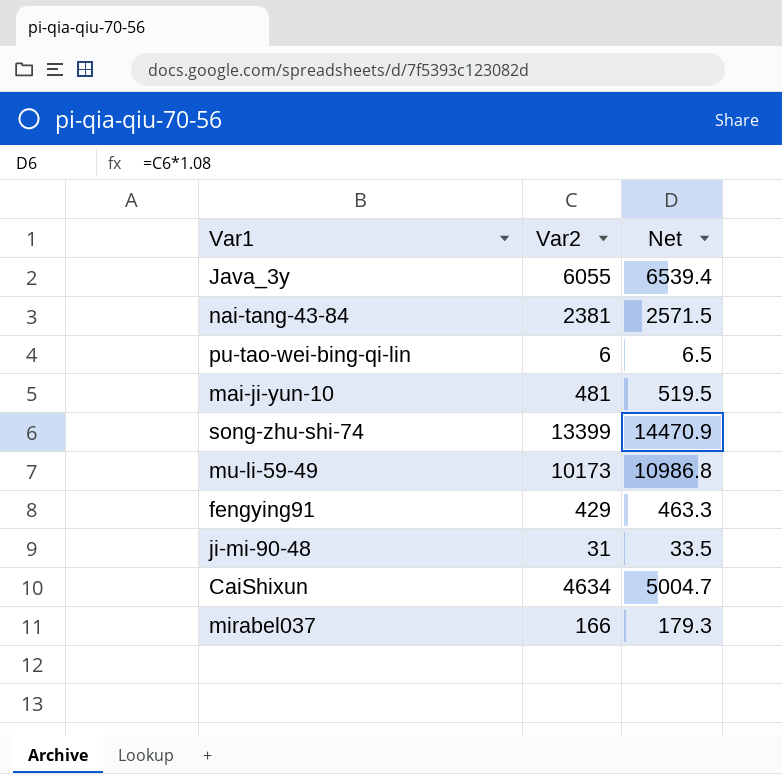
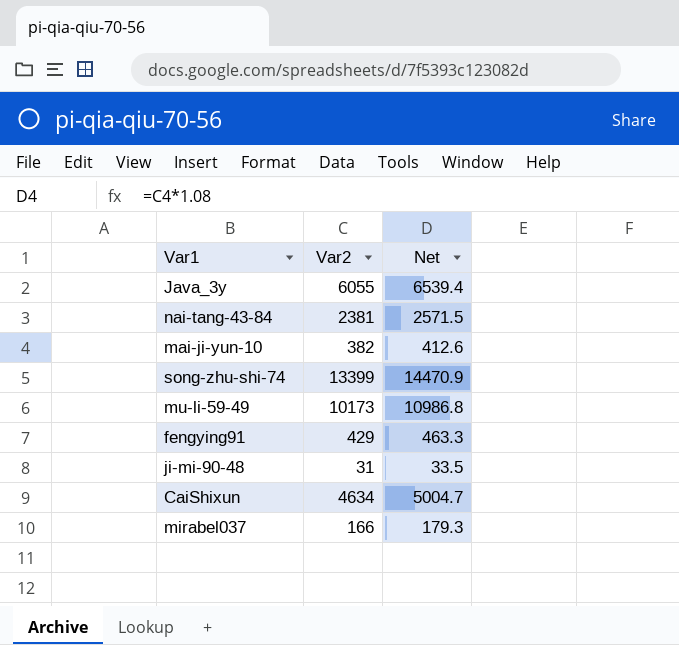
row pu-tao-wei-bing-qi-lin: 6 | 6.5 -> none
mai-ji-yun-10 | Var2: 481 -> 382
mai-ji-yun-10 | Net: 519.5 -> 412.6

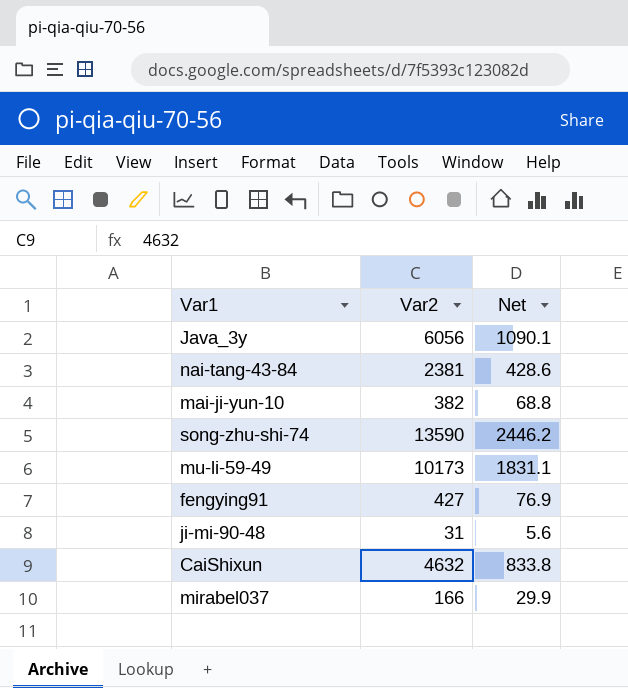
column Net | formula: [Var2] * 1.08 -> [Var2] * 0.18
Java_3y | Var2: 6055 -> 6056
song-zhu-shi-74 | Var2: 13399 -> 13590
fengying91 | Var2: 429 -> 427
CaiShixun | Var2: 4634 -> 4632

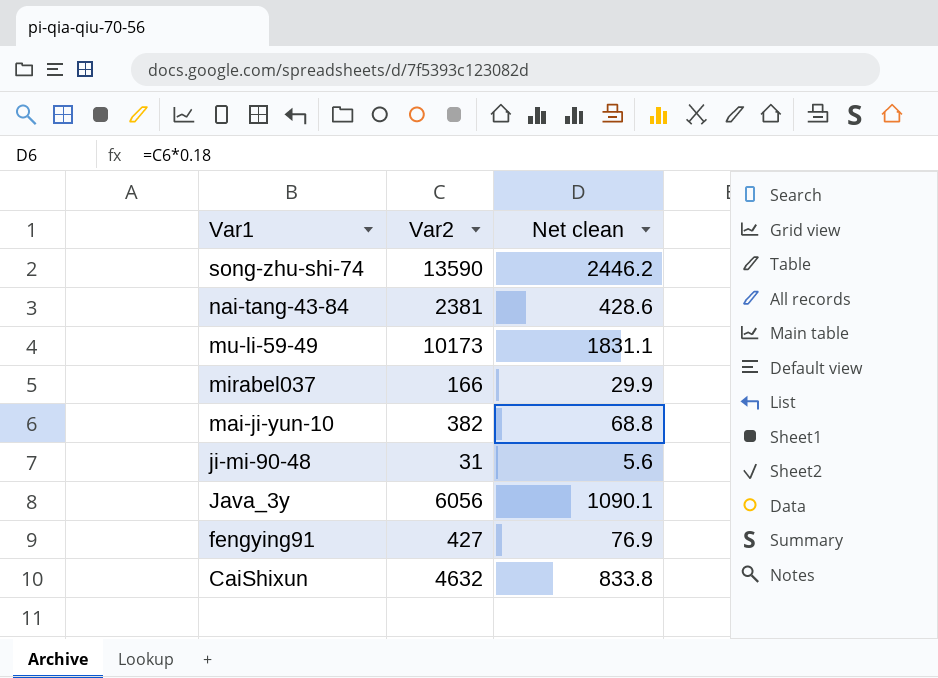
row order: none -> Var1 descending
column name: Net -> Net clean

